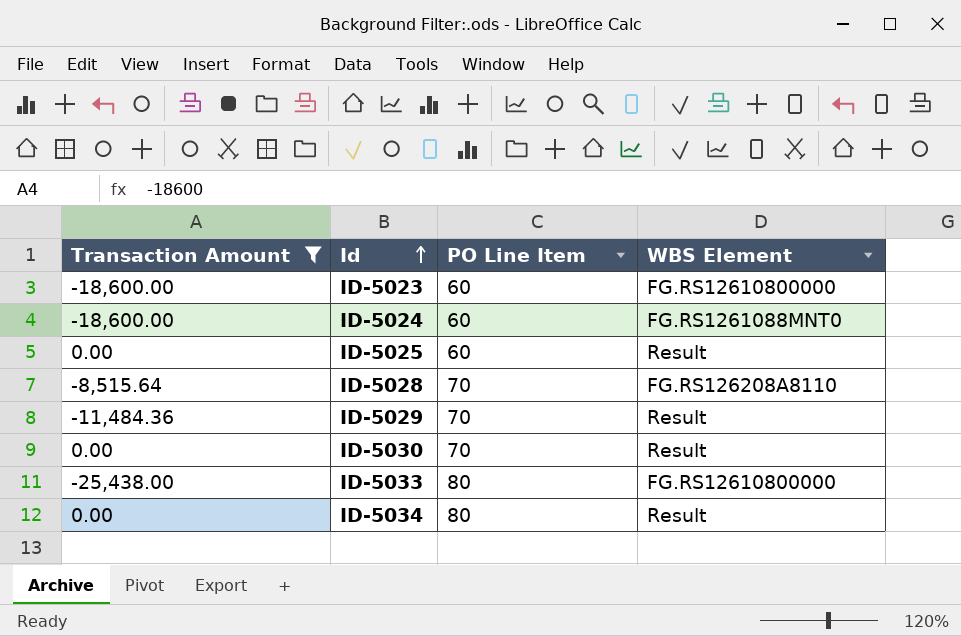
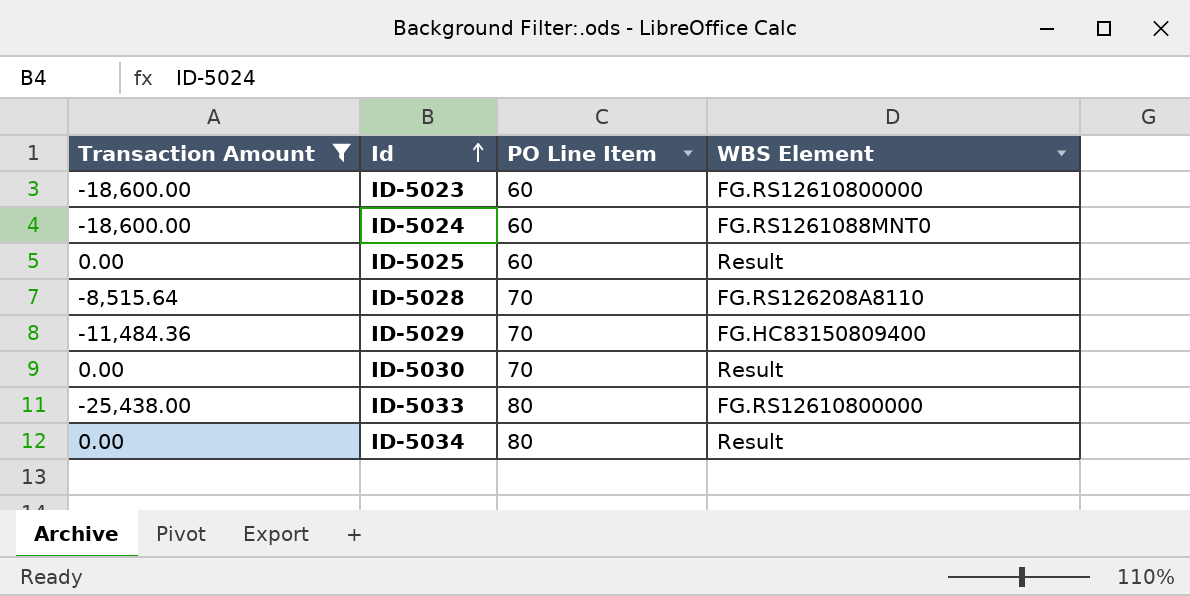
ID-5029 | WBS Element: Result -> FG.HC83150809400

